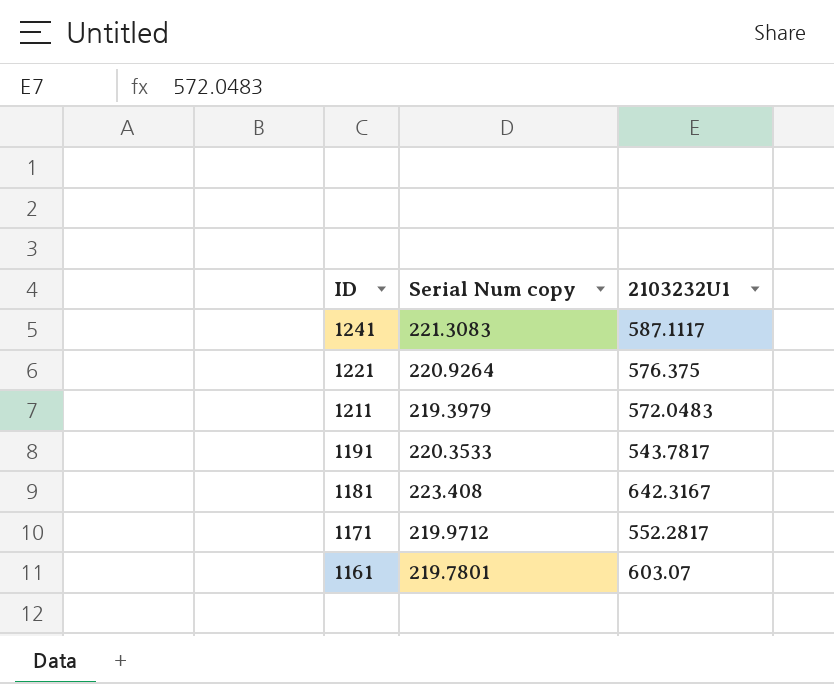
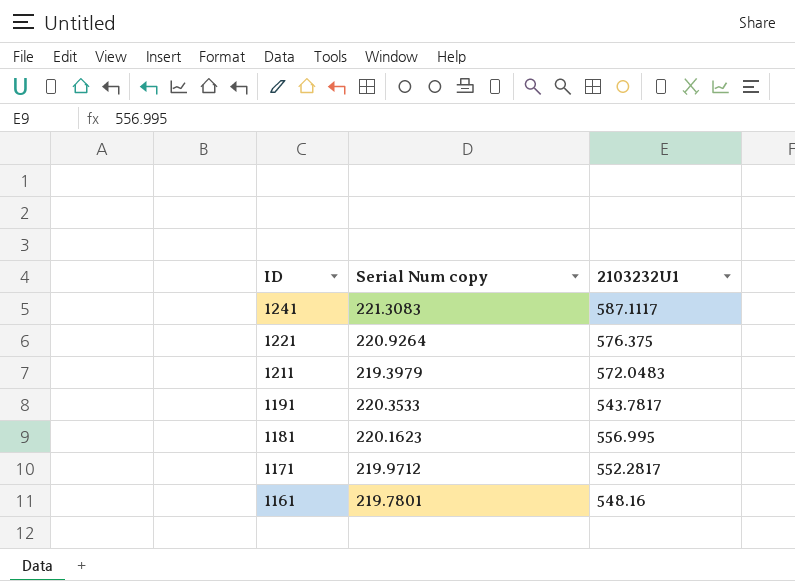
1181 | Serial Num copy: 223.408 -> 220.1623
1181 | 2103232U1: 642.3167 -> 556.995
1161 | 2103232U1: 603.07 -> 548.16

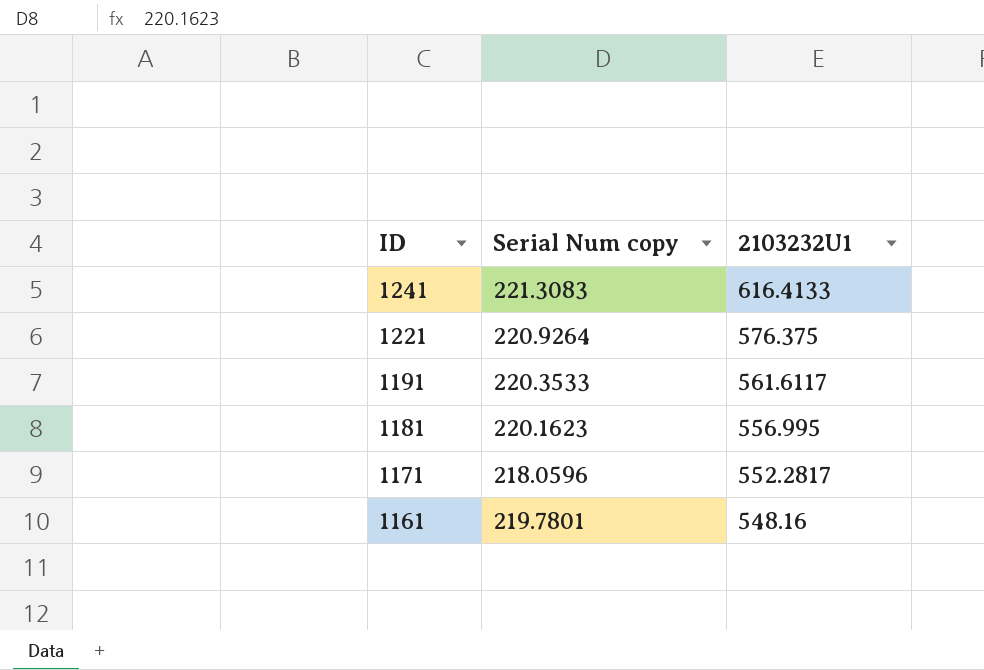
row 1211: 219.3979 | 572.0483 -> none
1241 | 2103232U1: 587.1117 -> 616.4133
1191 | 2103232U1: 543.7817 -> 561.6117
1171 | Serial Num copy: 219.9712 -> 218.0596

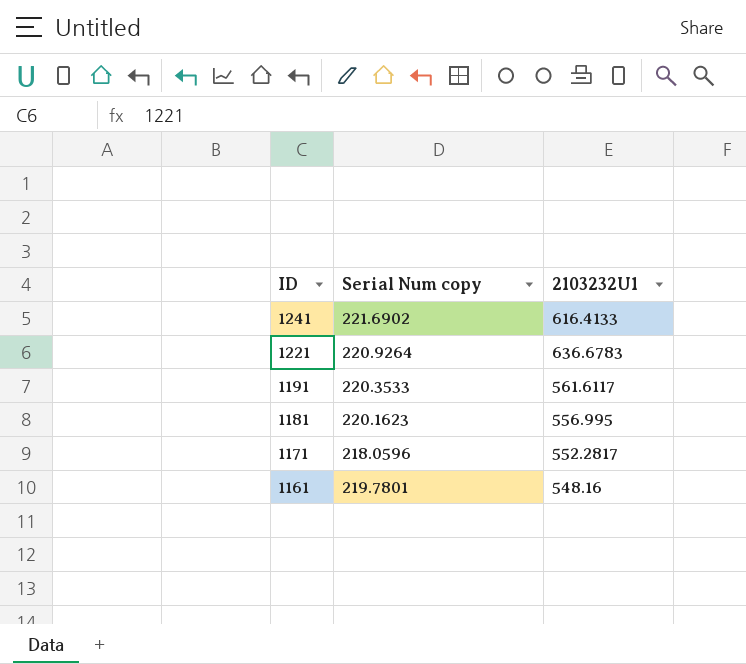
1241 | Serial Num copy: 221.3083 -> 221.6902
1221 | 2103232U1: 576.375 -> 636.6783

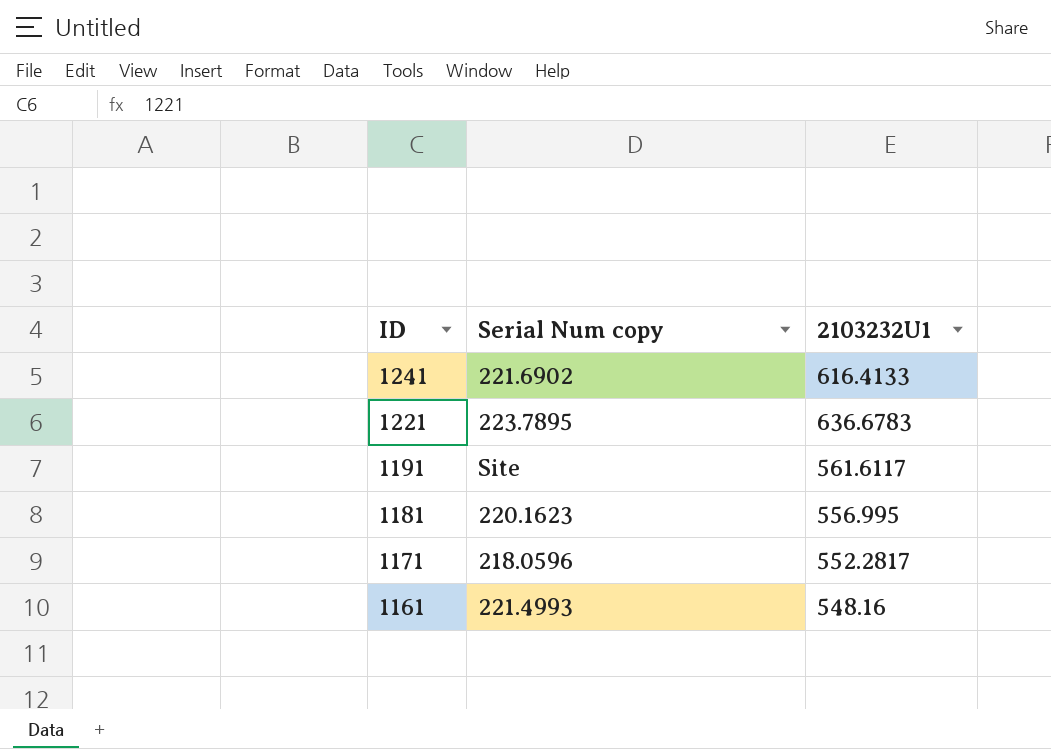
1221 | Serial Num copy: 220.9264 -> 223.7895
1191 | Serial Num copy: 220.3533 -> Site
1161 | Serial Num copy: 219.7801 -> 221.4993

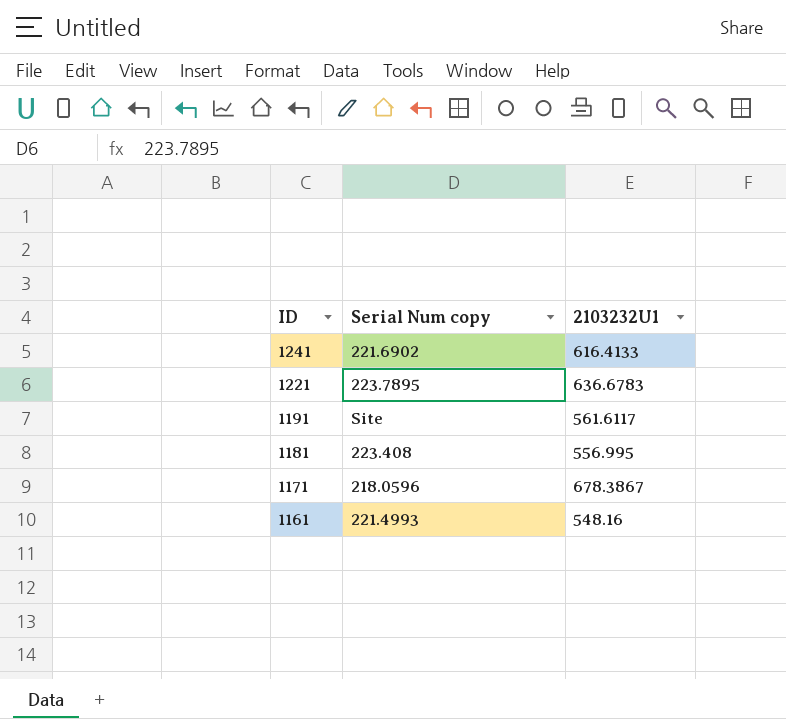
1181 | Serial Num copy: 220.1623 -> 223.408
1171 | 2103232U1: 552.2817 -> 678.3867

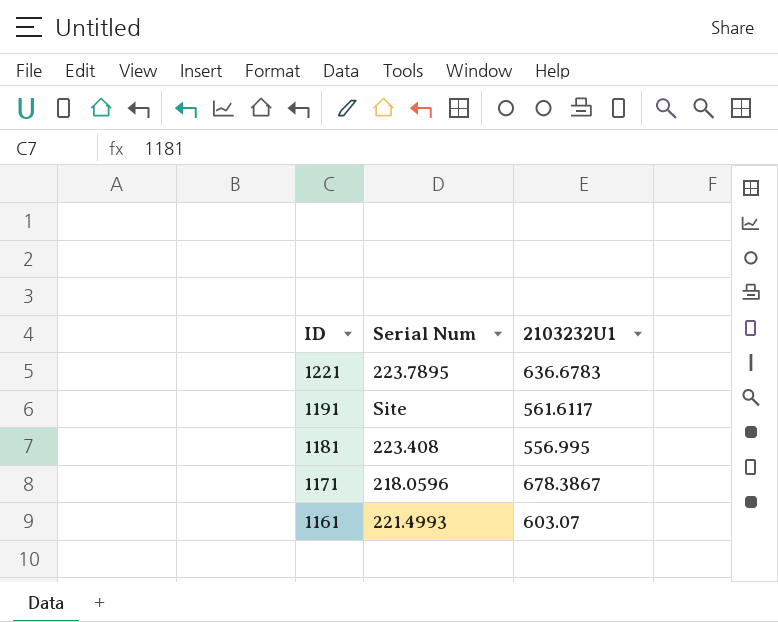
column name: Serial Num copy -> Serial Num
row 1241: 221.6902 | 616.4133 -> none
1161 | 2103232U1: 548.16 -> 603.07

